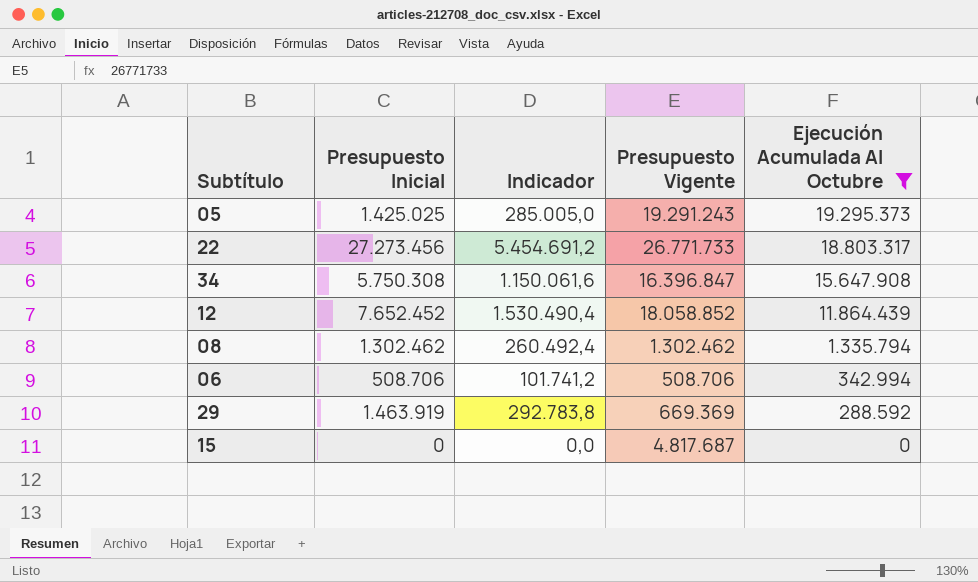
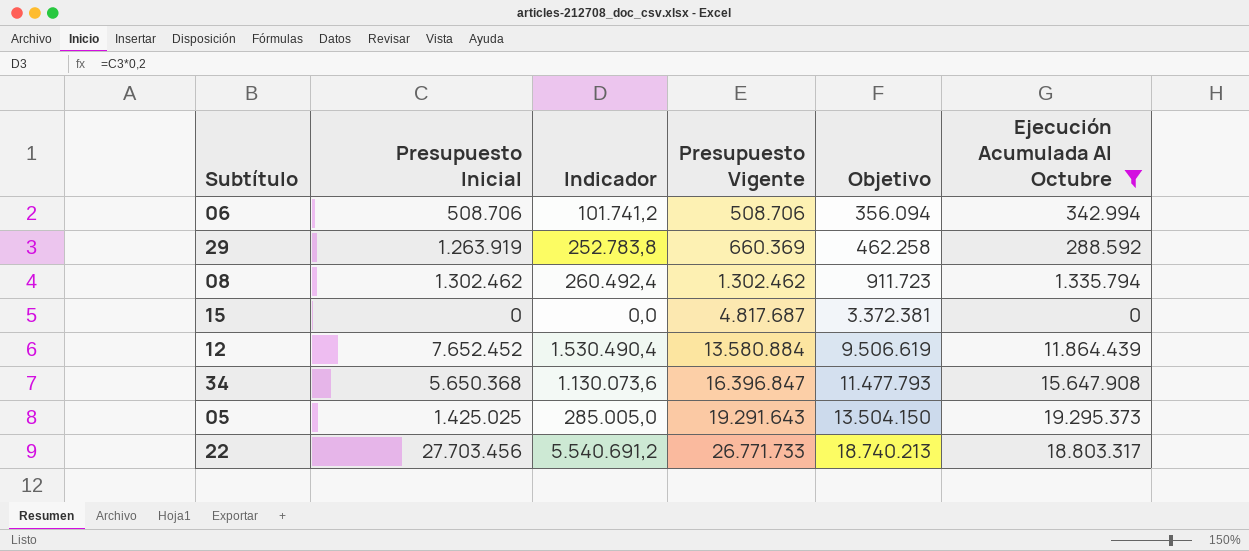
row order: Ejecución Acumulada Al Octubre descending -> Presupuesto Vigente ascending
column Objetivo | formula: none -> [Presupuesto Vigente] * 0,7
29 | Presupuesto Inicial: 1.463.919 -> 1.263.919
29 | Indicador: 292.783,8 -> 252.783,8
29 | Presupuesto Vigente: 669.369 -> 660.369
12 | Presupuesto Vigente: 18.058.852 -> 13.580.884
34 | Presupuesto Inicial: 5.750.308 -> 5.650.368
34 | Indicador: 1.150.061,6 -> 1.130.073,6
05 | Presupuesto Vigente: 19.291.243 -> 19.291.643
22 | Presupuesto Inicial: 27.273.456 -> 27.703.456
22 | Indicador: 5.454.691,2 -> 5.540.691,2

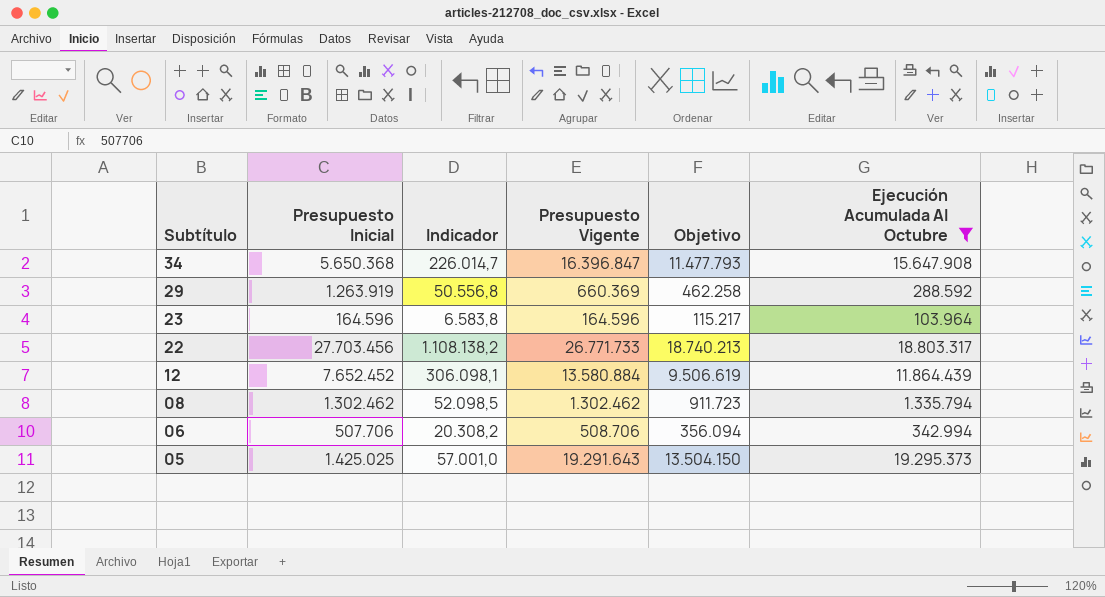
row order: Presupuesto Vigente ascending -> Subtítulo descending
column Indicador | formula: [Presupuesto Inicial] * 0,2 -> [Presupuesto Inicial] * 0,04
row 15: 0 | 0,0 | 4.817.687 | 3.372.381 | 0 -> none
row 23: none -> 164.596 | 6.583,8 | 164.596 | 115.217 | 103.964
06 | Presupuesto Inicial: 508.706 -> 507.706

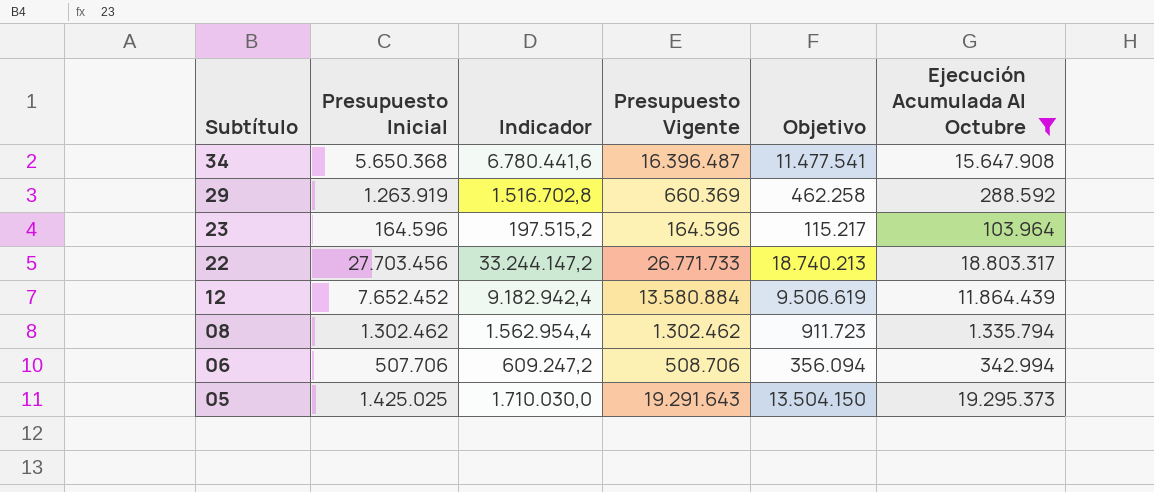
column Indicador | formula: [Presupuesto Inicial] * 0,04 -> [Presupuesto Inicial] * 1,2
34 | Presupuesto Vigente: 16.396.847 -> 16.396.487
34 | Objetivo: 11.477.793 -> 11.477.541

